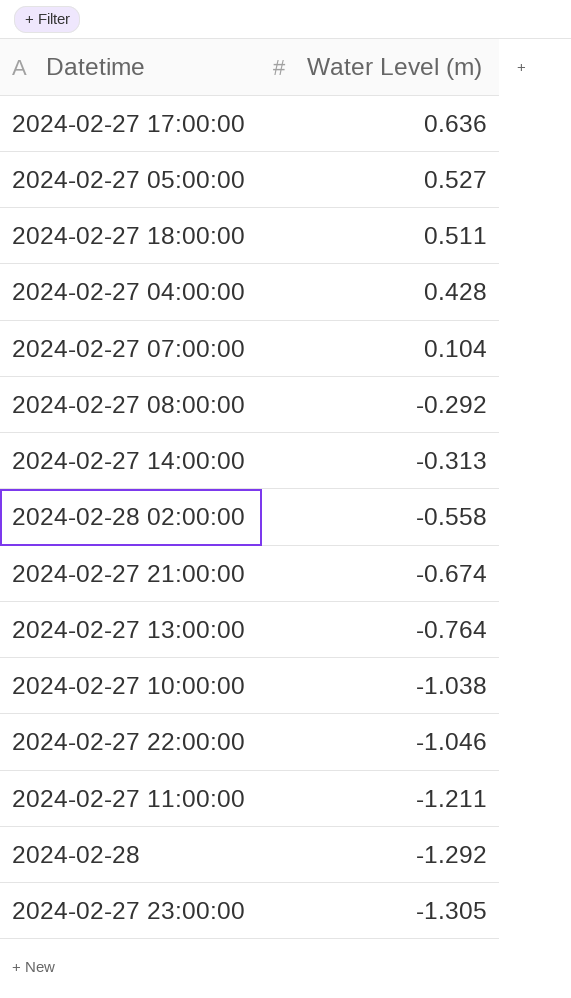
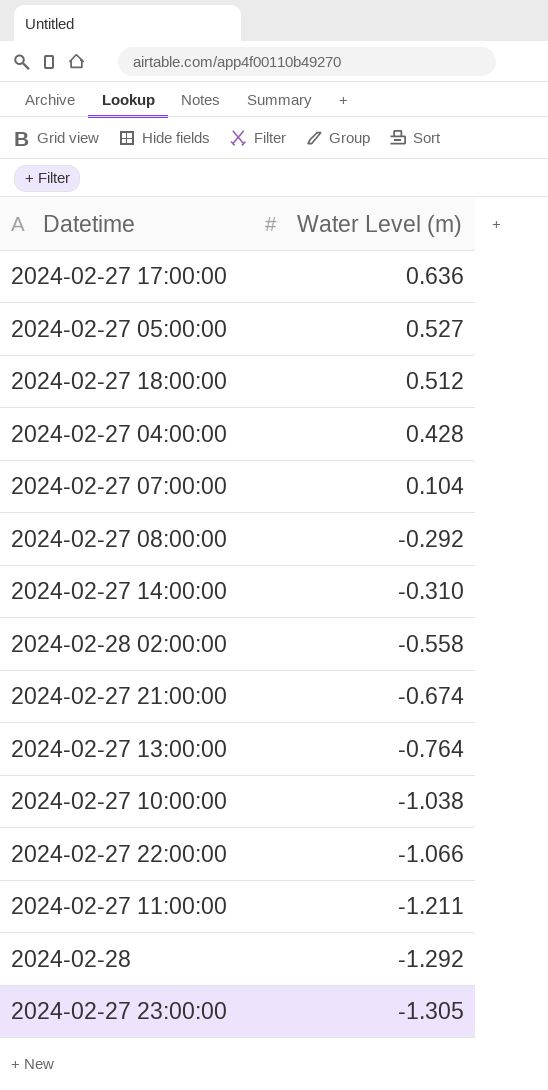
2024-02-27 18:00:00 | Water Level (m): 0.511 -> 0.512
2024-02-27 14:00:00 | Water Level (m): -0.313 -> -0.310
2024-02-27 22:00:00 | Water Level (m): -1.046 -> -1.066

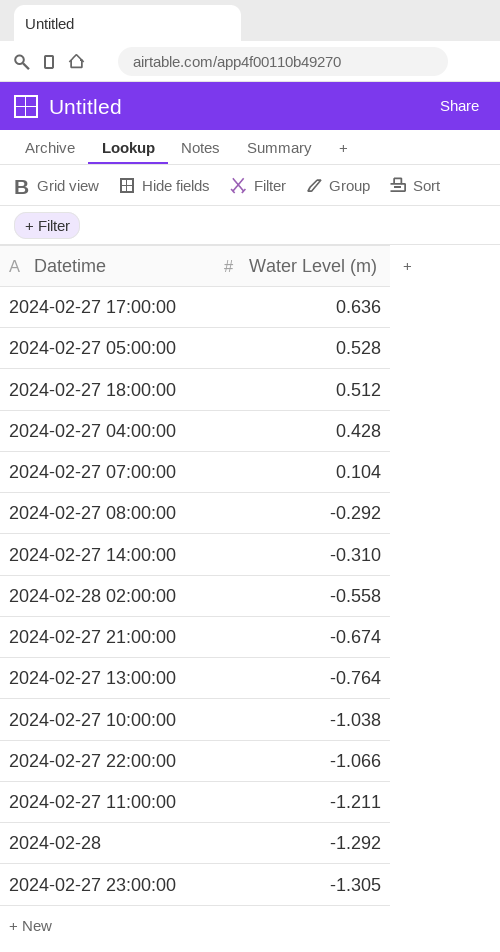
2024-02-27 05:00:00 | Water Level (m): 0.527 -> 0.528

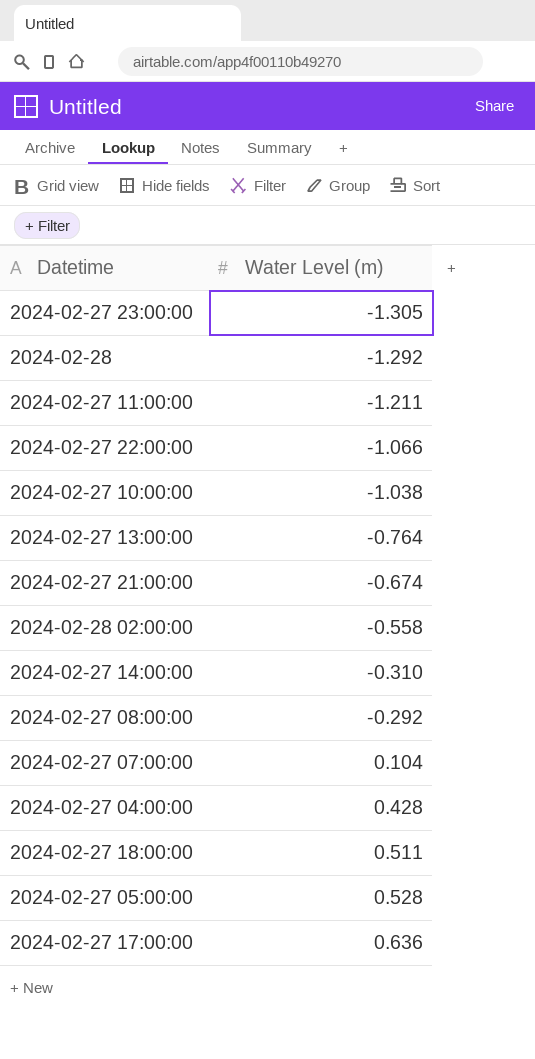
row order: Water Level (m) descending -> Water Level (m) ascending
2024-02-27 18:00:00 | Water Level (m): 0.512 -> 0.511

